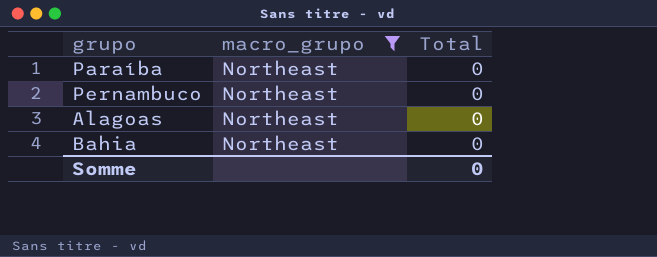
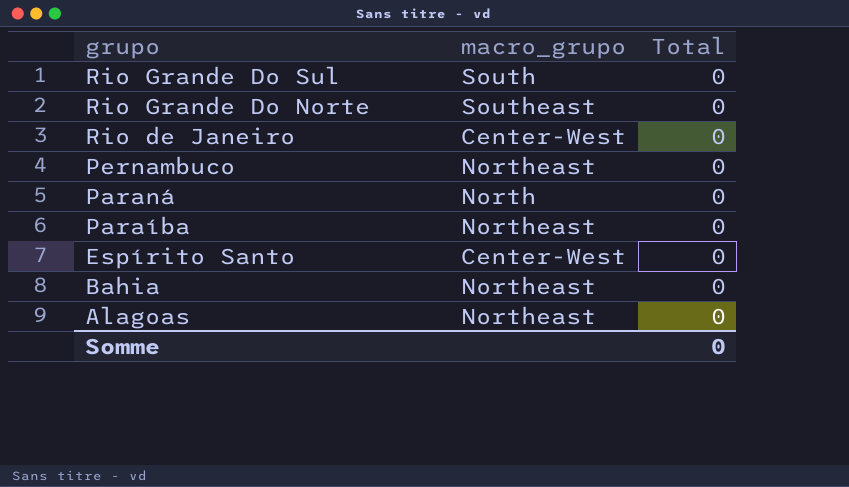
filter: macro_grupo = Northeast -> none
row order: none -> grupo descending

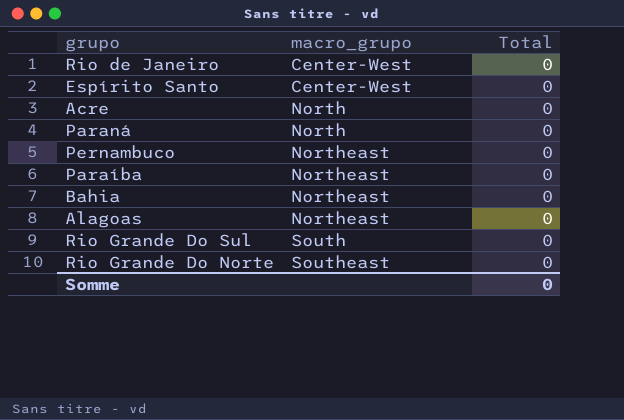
row order: grupo descending -> macro_grupo ascending
row Acre: none -> North | 0

